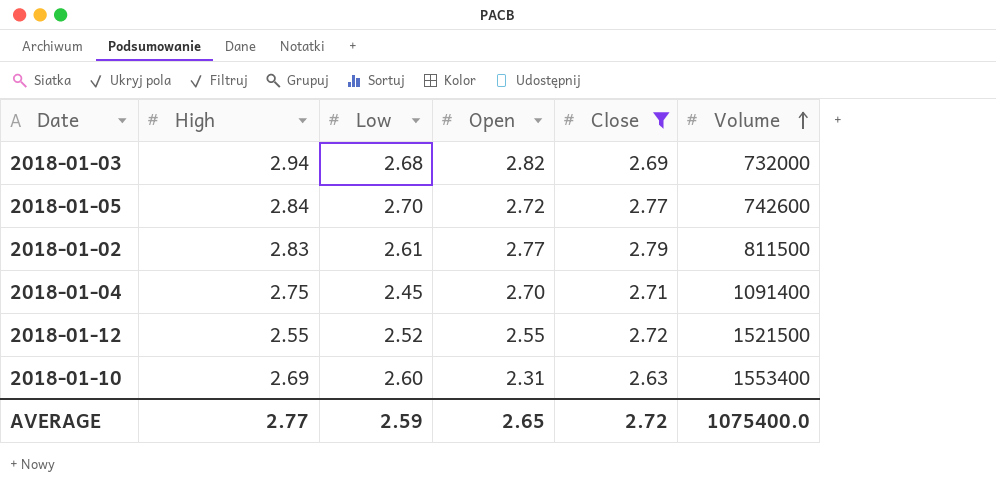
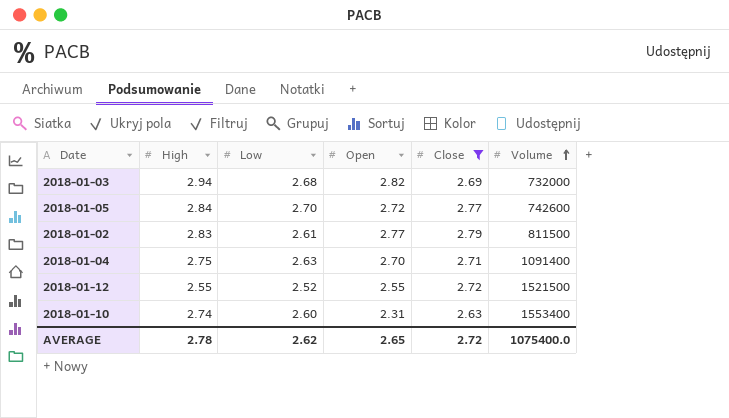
2018-01-04 | Low: 2.45 -> 2.63
2018-01-10 | High: 2.69 -> 2.74
AVERAGE | High: 2.77 -> 2.78
AVERAGE | Low: 2.59 -> 2.62

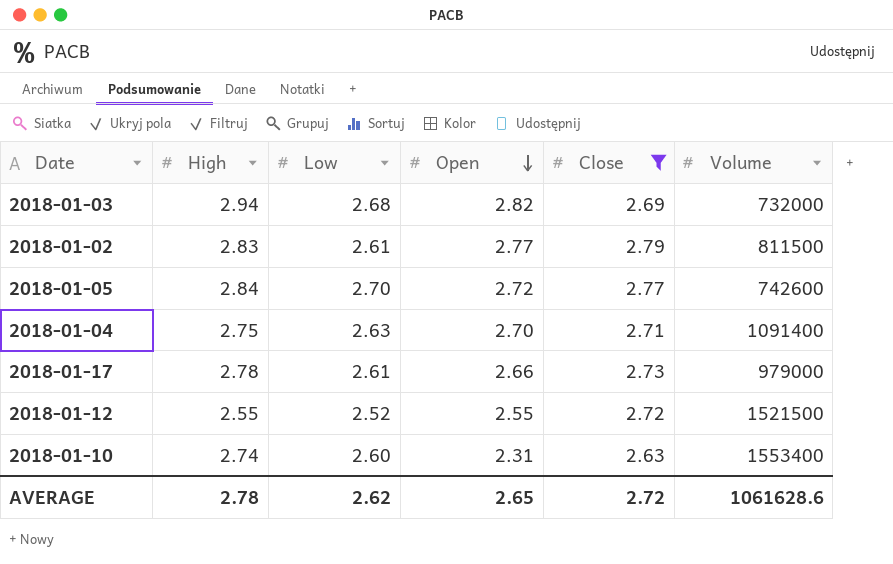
row order: Volume ascending -> Open descending
row 2018-01-17: none -> 2.78 | 2.61 | 2.66 | 2.73 | 979000
AVERAGE | Volume: 1075400.0 -> 1061628.6

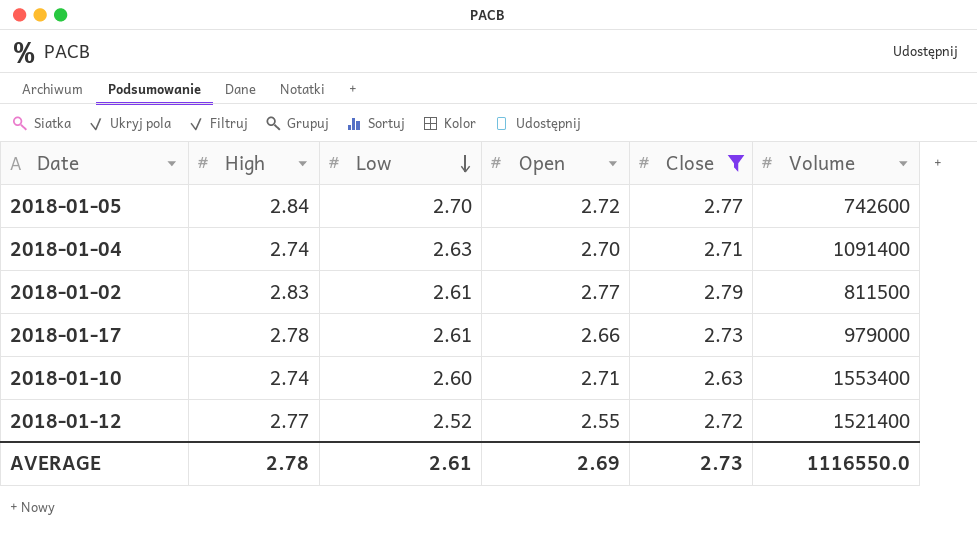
row order: Open descending -> Low descending
row 2018-01-03: 2.94 | 2.68 | 2.82 | 2.69 | 732000 -> none
2018-01-04 | High: 2.75 -> 2.74
2018-01-10 | Open: 2.31 -> 2.71
2018-01-12 | High: 2.55 -> 2.77
2018-01-12 | Volume: 1521500 -> 1521400
AVERAGE | Low: 2.62 -> 2.61
AVERAGE | Open: 2.65 -> 2.69
AVERAGE | Close: 2.72 -> 2.73
AVERAGE | Volume: 1061628.6 -> 1116550.0

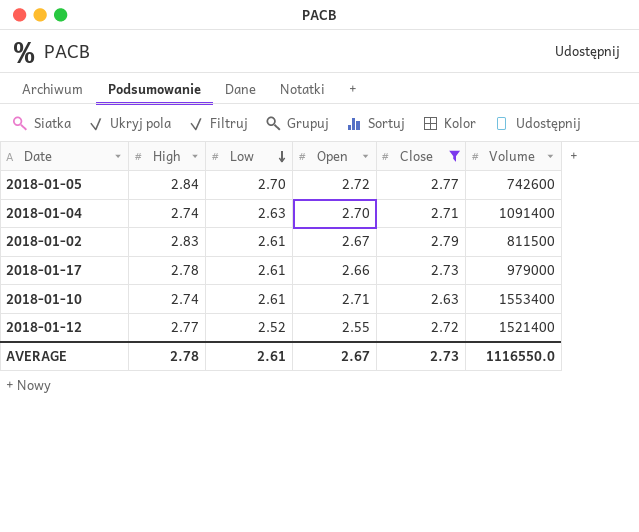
2018-01-02 | Open: 2.77 -> 2.67
2018-01-10 | Low: 2.60 -> 2.61
AVERAGE | Open: 2.69 -> 2.67

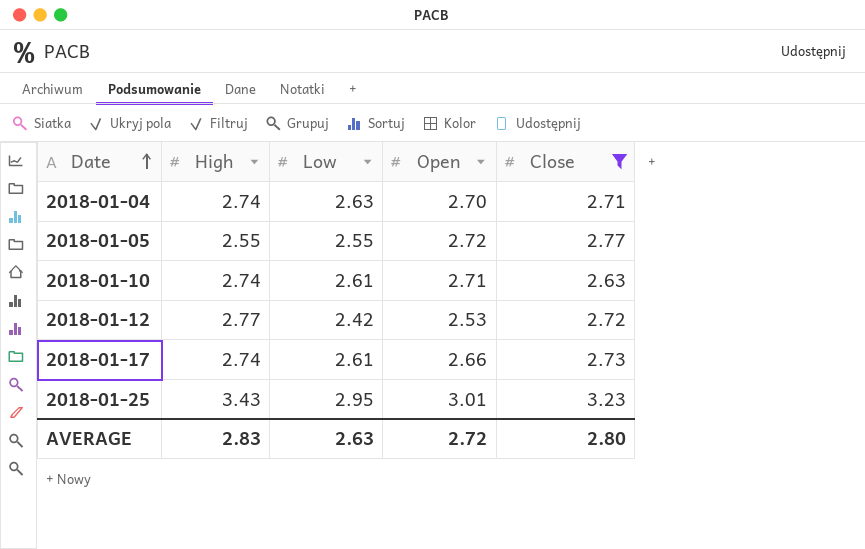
row order: Low descending -> Date ascending
column Volume | position: 6 -> none
row 2018-01-02: 2.83 | 2.61 | 2.67 | 2.79 | 811500 -> none
2018-01-05 | High: 2.84 -> 2.55
2018-01-05 | Low: 2.70 -> 2.55
2018-01-12 | Low: 2.52 -> 2.42
2018-01-12 | Open: 2.55 -> 2.53
2018-01-17 | High: 2.78 -> 2.74
row 2018-01-25: none -> 3.43 | 2.95 | 3.01 | 3.23
AVERAGE | High: 2.78 -> 2.83
AVERAGE | Low: 2.61 -> 2.63
AVERAGE | Open: 2.67 -> 2.72
AVERAGE | Close: 2.73 -> 2.80

